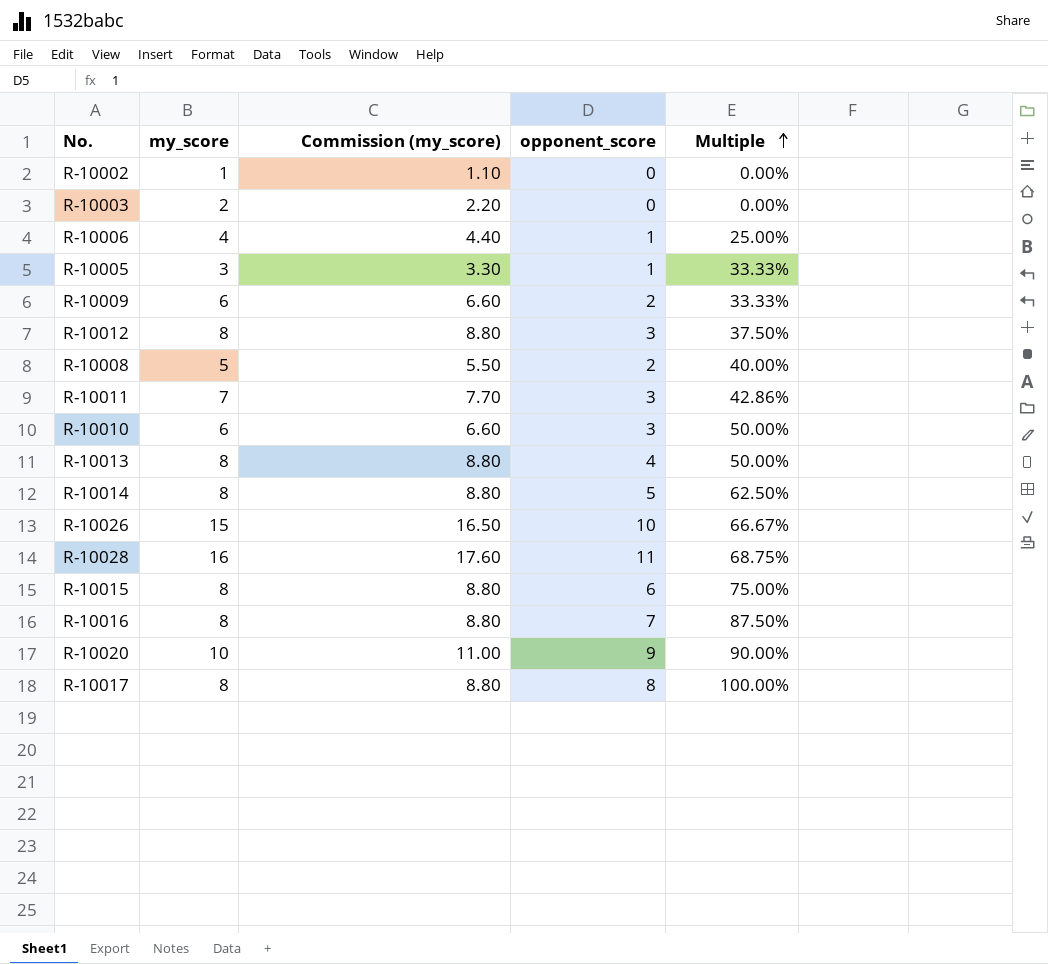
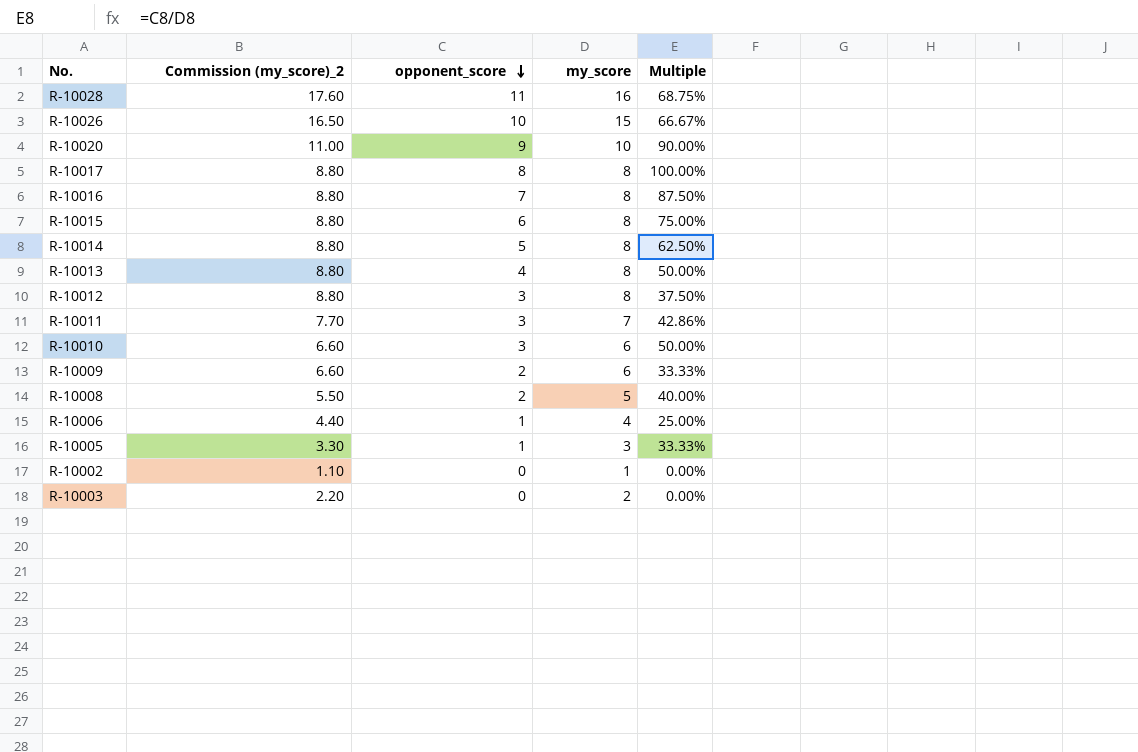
row order: Multiple ascending -> opponent_score descending
column name: Commission (my_score) -> Commission (my_score)_2
column my_score | position: 2 -> 4

